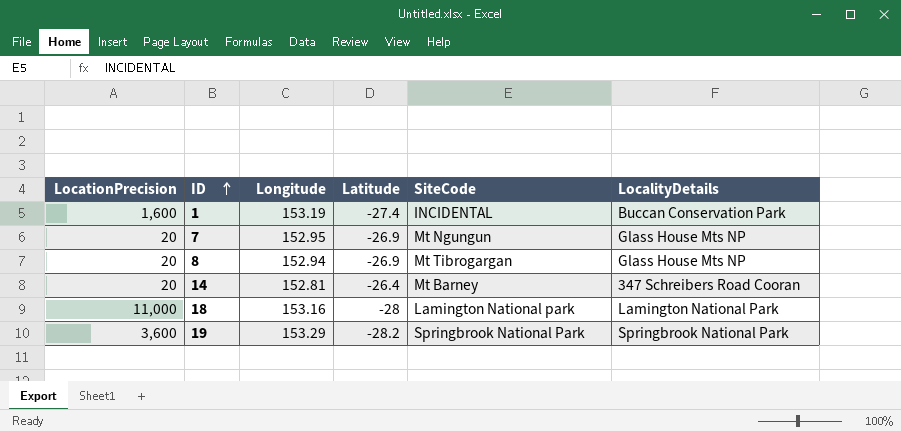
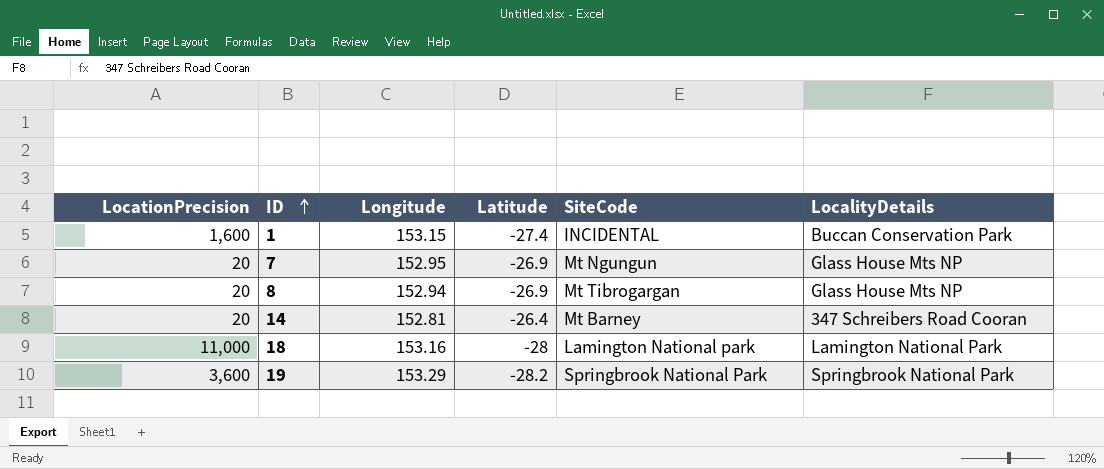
1 | Longitude: 153.19 -> 153.15

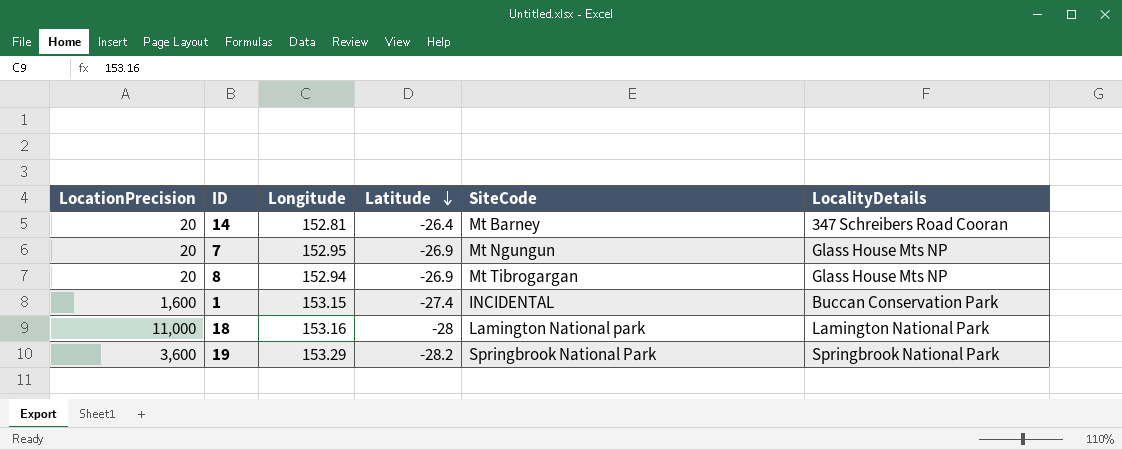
row order: ID ascending -> Latitude descending

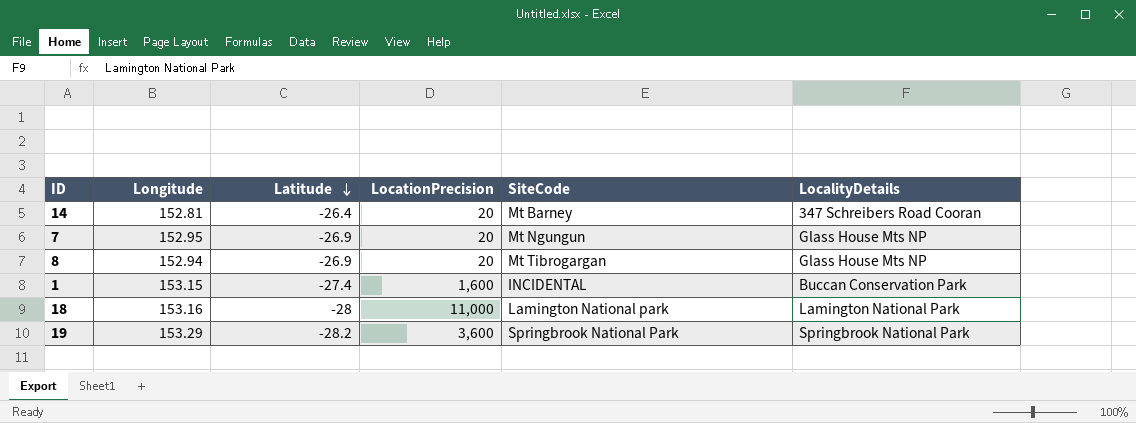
column LocationPrecision | position: 1 -> 4

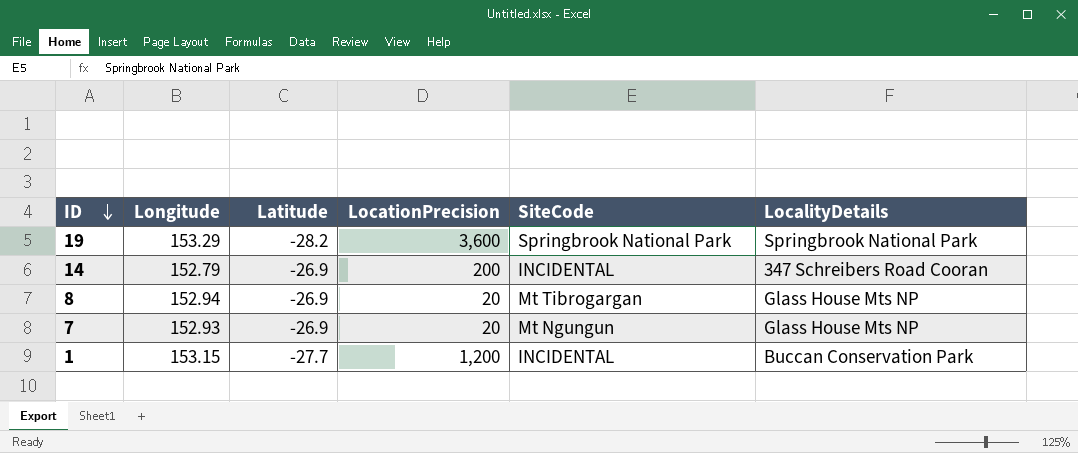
row order: Latitude descending -> ID descending
row 18: 153.16 | -28 | 11,000 | Lamington National park | Lamington National Park -> none
14 | Longitude: 152.81 -> 152.79
14 | Latitude: -26.4 -> -26.9
14 | LocationPrecision: 20 -> 200
14 | SiteCode: Mt Barney -> INCIDENTAL
7 | Longitude: 152.95 -> 152.93
1 | Latitude: -27.4 -> -27.7
1 | LocationPrecision: 1,600 -> 1,200

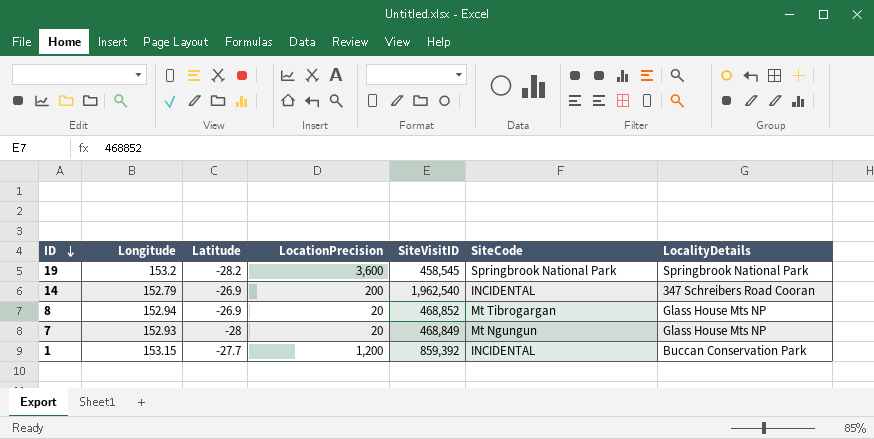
column SiteVisitID | position: none -> 5
19 | Longitude: 153.29 -> 153.2
7 | Latitude: -26.9 -> -28

